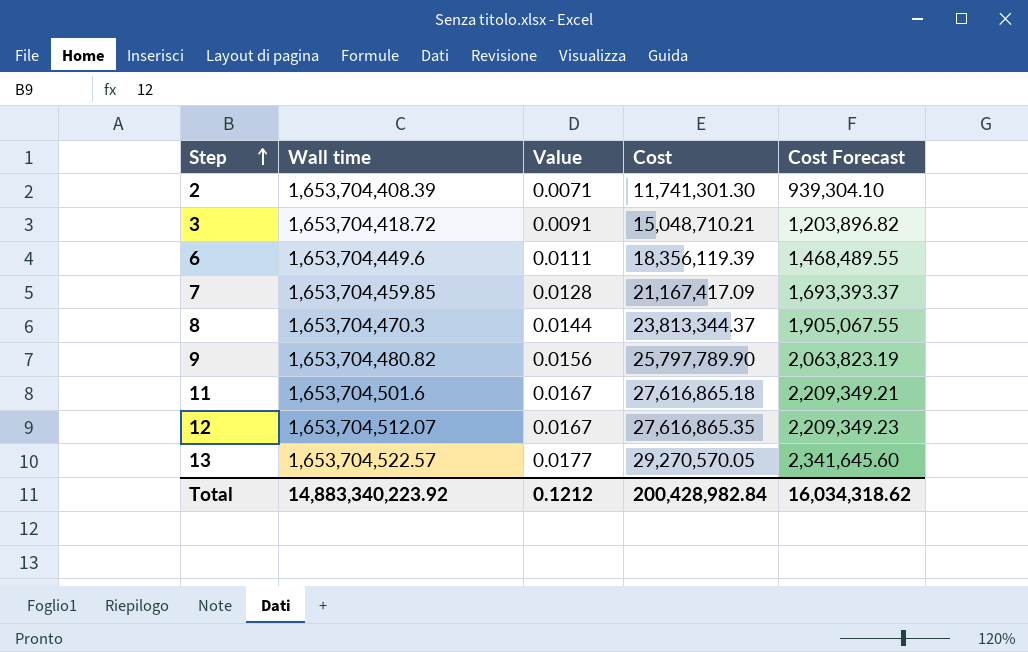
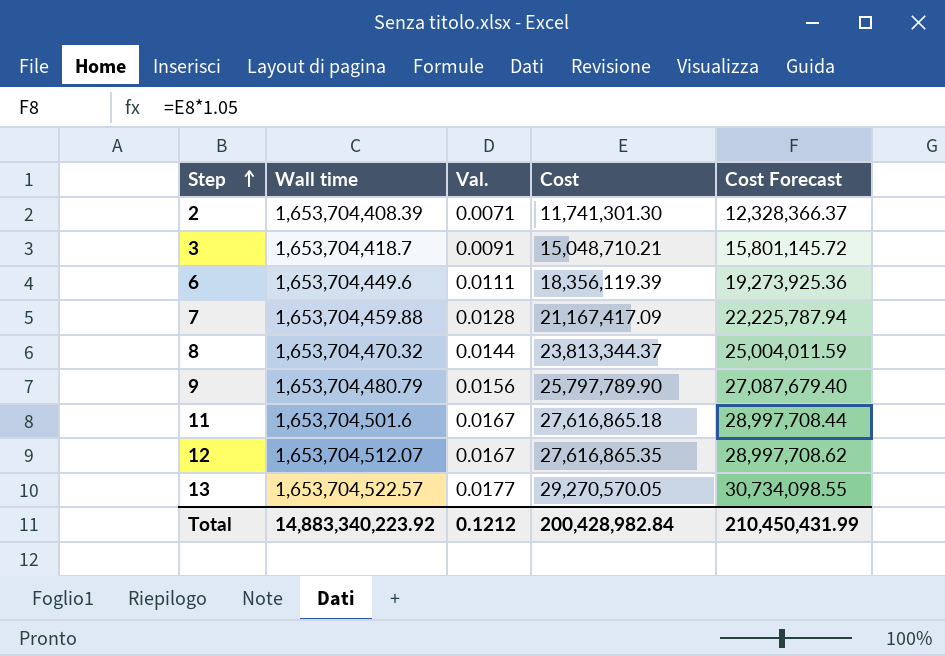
column name: Value -> Val.
column Cost Forecast | formula: [Cost] * 0.08 -> [Cost] * 1.05
3 | Wall time: 1,653,704,418.72 -> 1,653,704,418.7
7 | Wall time: 1,653,704,459.85 -> 1,653,704,459.88
8 | Wall time: 1,653,704,470.3 -> 1,653,704,470.32
9 | Wall time: 1,653,704,480.82 -> 1,653,704,480.79
Total | Cost Forecast: 16,034,318.62 -> 210,450,431.99

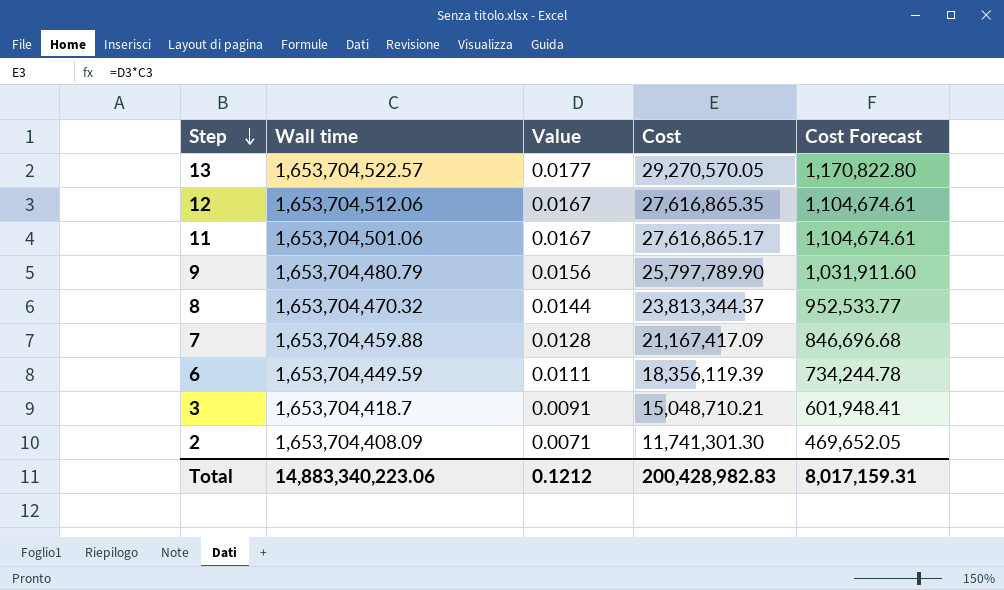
row order: Step ascending -> Step descending
column name: Val. -> Value
column Cost Forecast | formula: [Cost] * 1.05 -> [Cost] * 0.04
12 | Wall time: 1,653,704,512.07 -> 1,653,704,512.06
11 | Wall time: 1,653,704,501.6 -> 1,653,704,501.06
11 | Cost: 27,616,865.18 -> 27,616,865.17
6 | Wall time: 1,653,704,449.6 -> 1,653,704,449.59
2 | Wall time: 1,653,704,408.39 -> 1,653,704,408.09
Total | Wall time: 14,883,340,223.92 -> 14,883,340,223.06
Total | Cost: 200,428,982.84 -> 200,428,982.83
Total | Cost Forecast: 210,450,431.99 -> 8,017,159.31

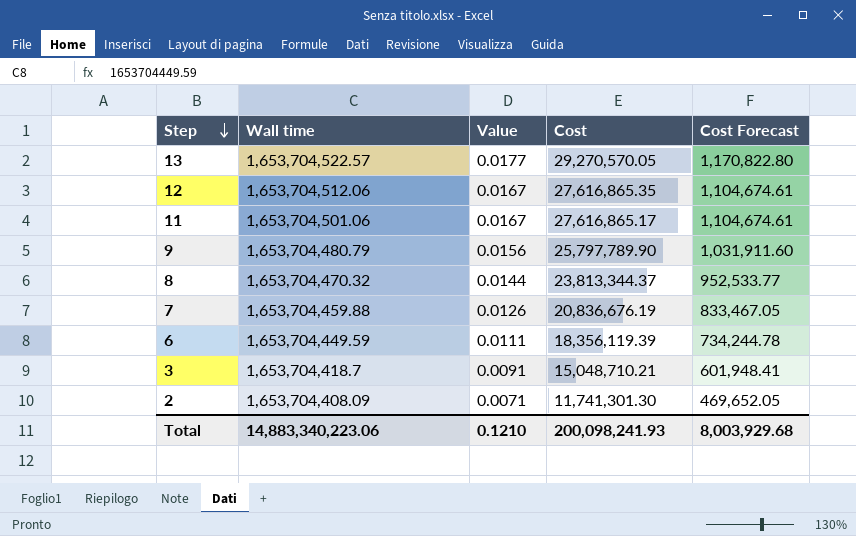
7 | Value: 0.0128 -> 0.0126
7 | Cost: 21,167,417.09 -> 20,836,676.19
7 | Cost Forecast: 846,696.68 -> 833,467.05
Total | Value: 0.1212 -> 0.1210
Total | Cost: 200,428,982.83 -> 200,098,241.93
Total | Cost Forecast: 8,017,159.31 -> 8,003,929.68

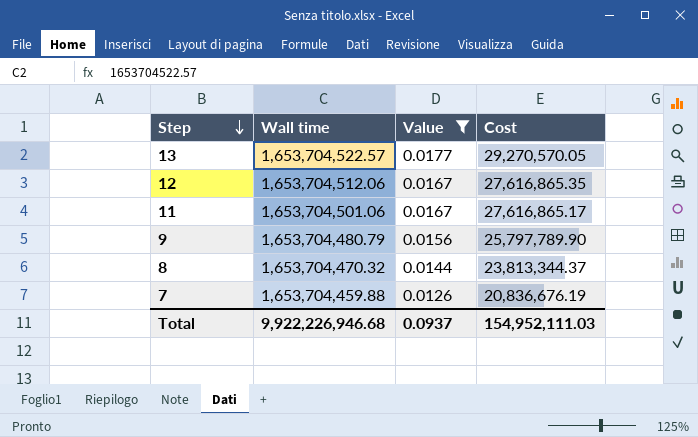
filter: none -> Value >= 0.0126
column Cost Forecast | formula: [Cost] * 0.04 -> none
Total | Wall time: 14,883,340,223.06 -> 9,922,226,946.68
Total | Value: 0.1210 -> 0.0937
Total | Cost: 200,098,241.93 -> 154,952,111.03

